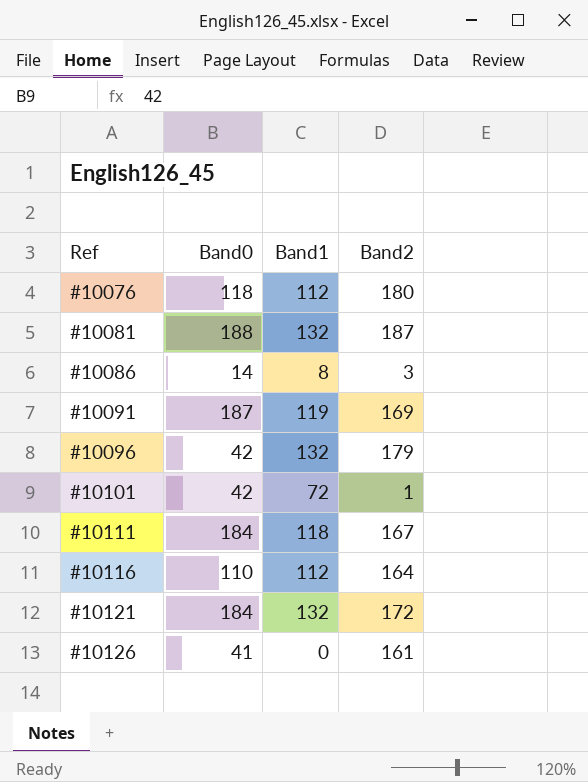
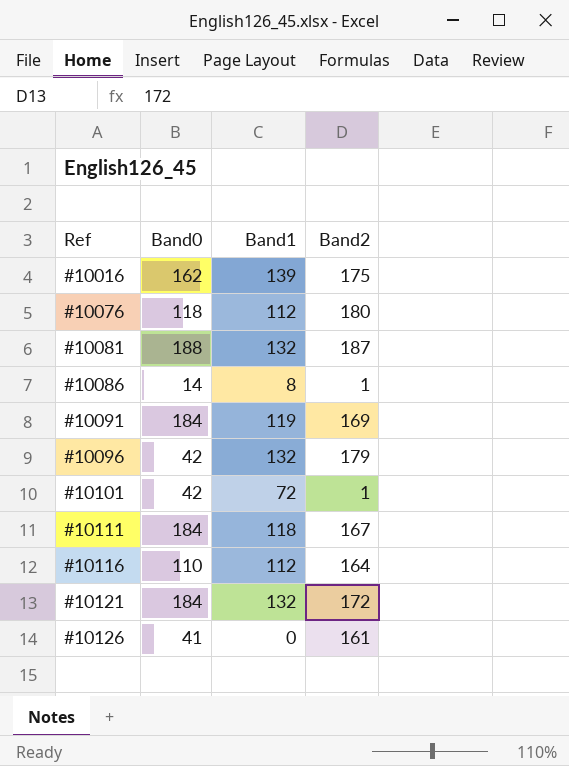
row #10016: none -> 162 | 139 | 175
#10086 | Band2: 3 -> 1
#10091 | Band0: 187 -> 184

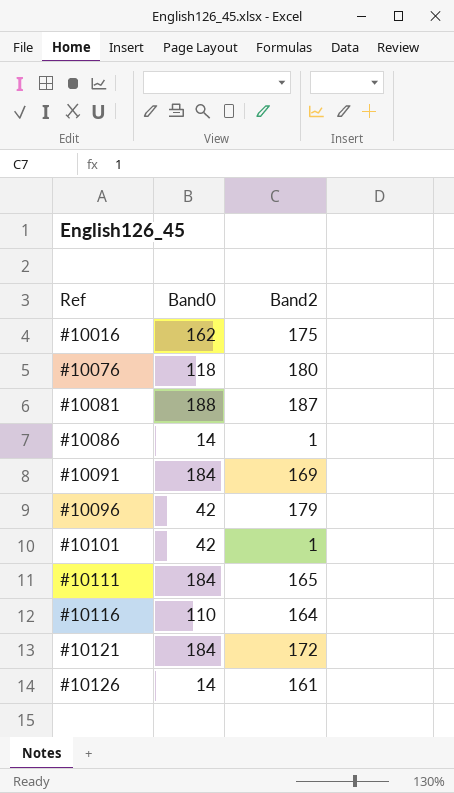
column Band1 | position: 3 -> none
#10111 | Band2: 167 -> 165
#10126 | Band0: 41 -> 14

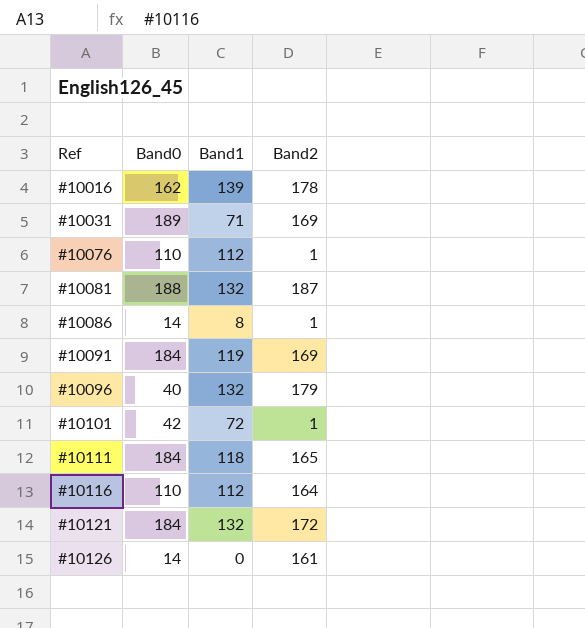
column Band1 | position: none -> 3
#10016 | Band2: 175 -> 178
row #10031: none -> 189 | 71 | 169
#10076 | Band0: 118 -> 110
#10076 | Band2: 180 -> 1
#10096 | Band0: 42 -> 40

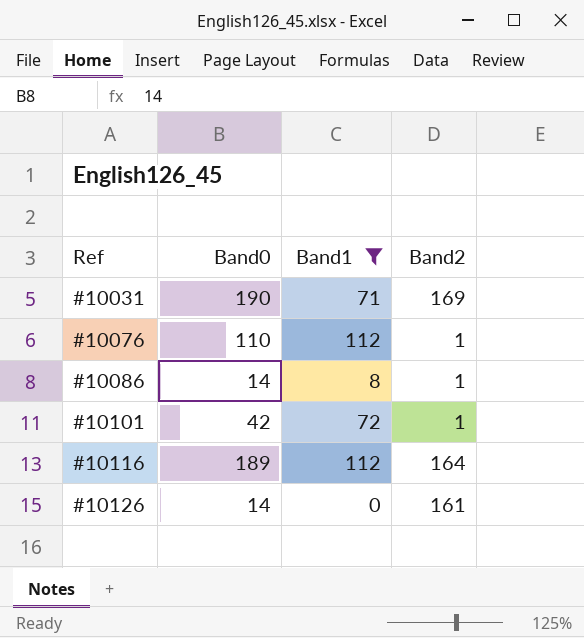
filter: none -> Band1 <= 112
#10031 | Band0: 189 -> 190
#10116 | Band0: 110 -> 189

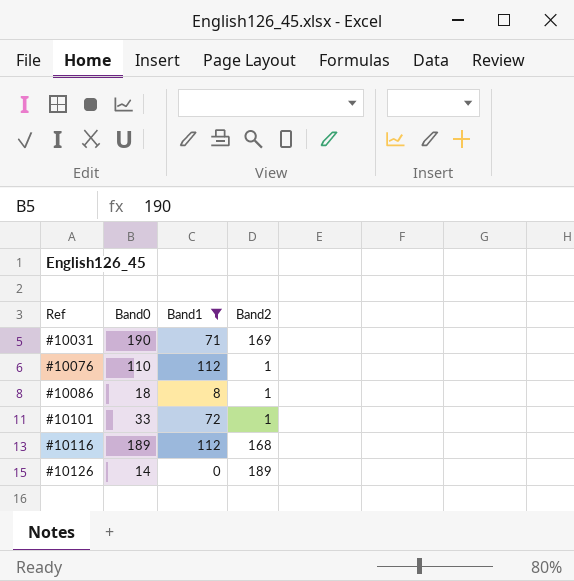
#10086 | Band0: 14 -> 18
#10101 | Band0: 42 -> 33
#10116 | Band2: 164 -> 168
#10126 | Band2: 161 -> 189

